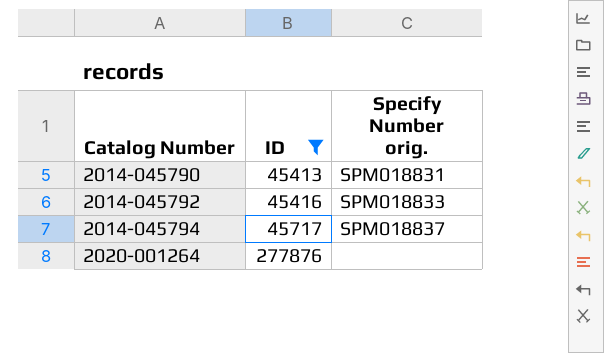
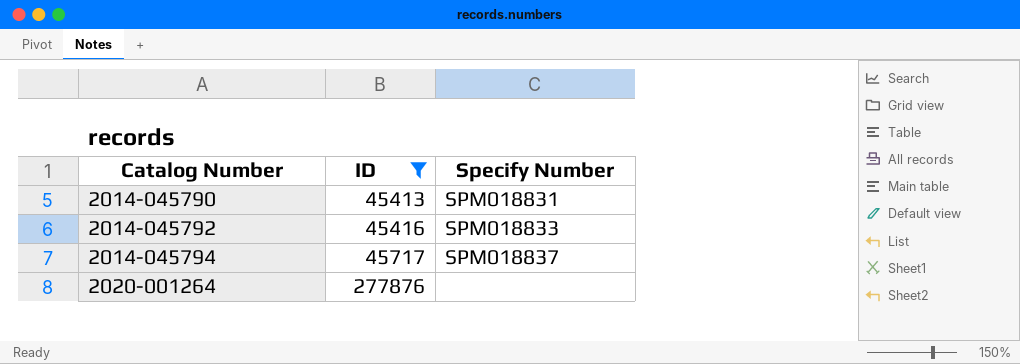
column name: Specify Number orig. -> Specify Number

